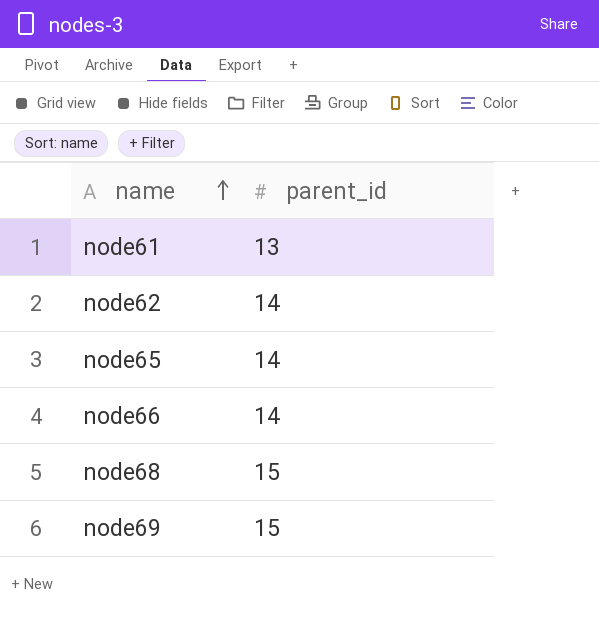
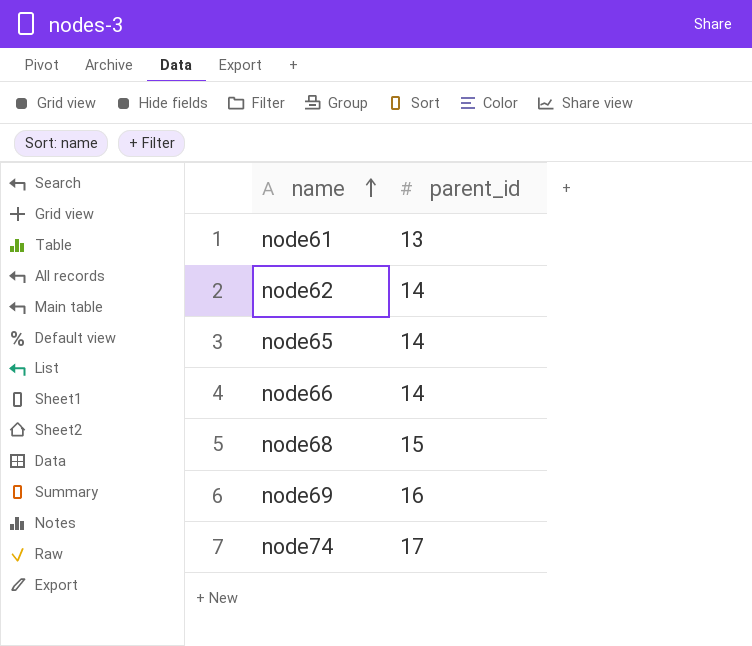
node69 | parent_id: 15 -> 16
row node74: none -> 17

